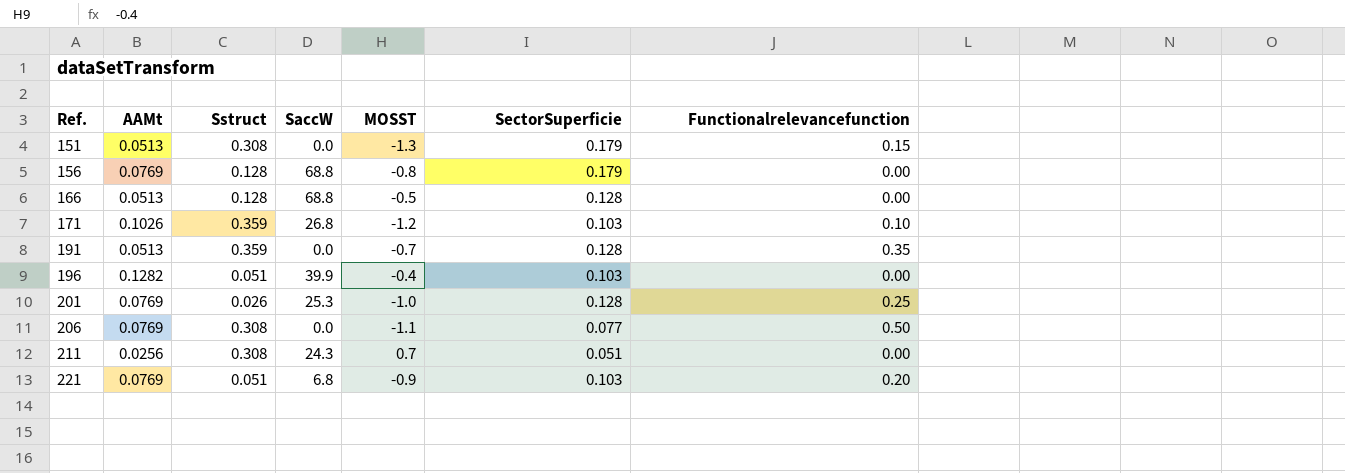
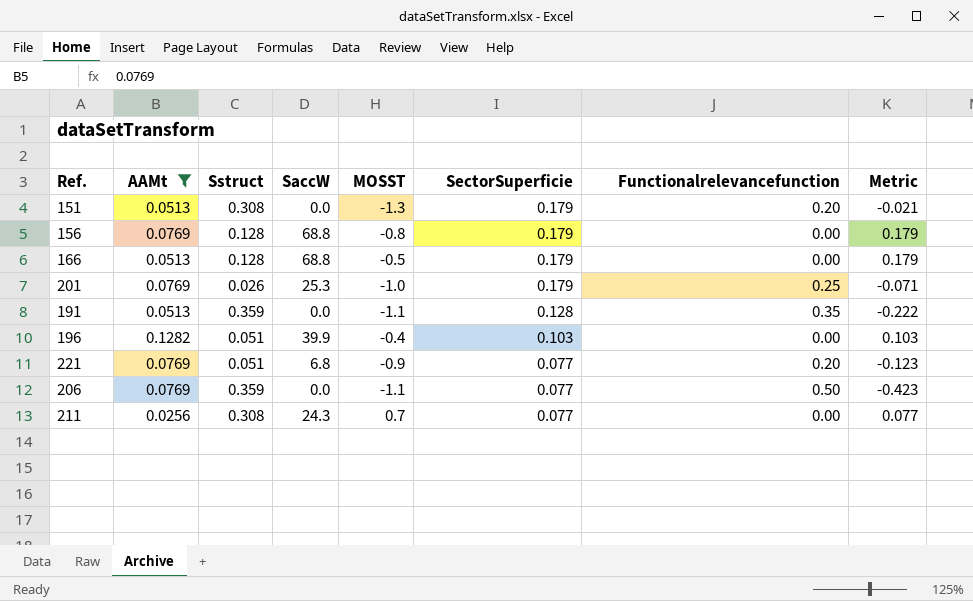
filter: none -> AAMt != 0.1026
row order: Ref. ascending -> SectorSuperficie descending
column Metric | formula: none -> [SectorSuperficie] - [Functionalrelevancefunction]
151 | Functionalrelevancefunction: 0.15 -> 0.20
166 | SectorSuperficie: 0.128 -> 0.179
201 | SectorSuperficie: 0.128 -> 0.179
191 | MOSST: -0.7 -> -1.1
221 | SectorSuperficie: 0.103 -> 0.077
206 | Sstruct: 0.308 -> 0.359
211 | SectorSuperficie: 0.051 -> 0.077

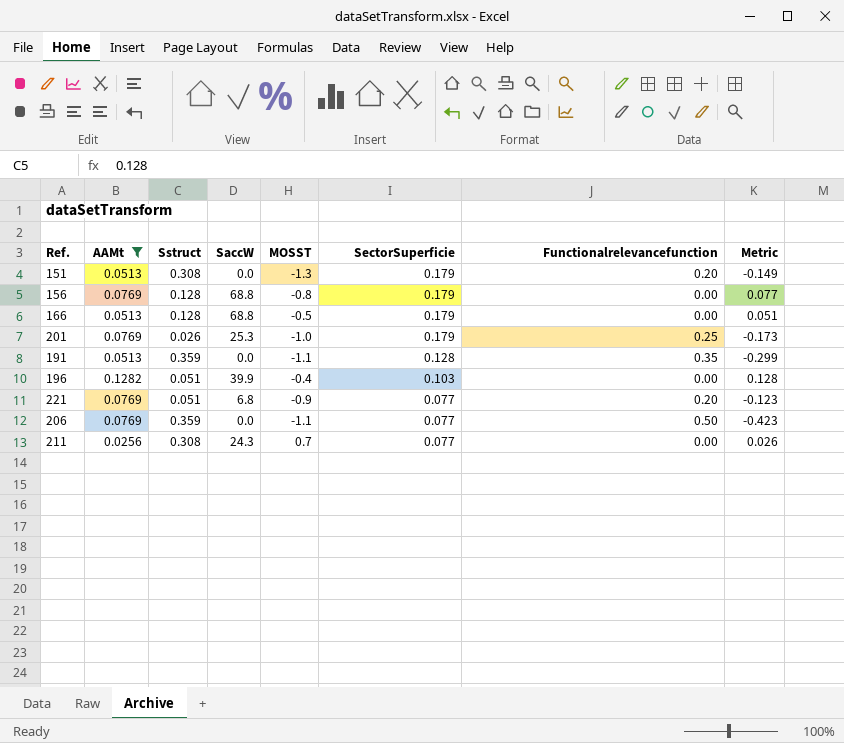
column Metric | formula: [SectorSuperficie] - [Functionalrelevancefunction] -> [AAMt] - [Functionalrelevancefunction]

